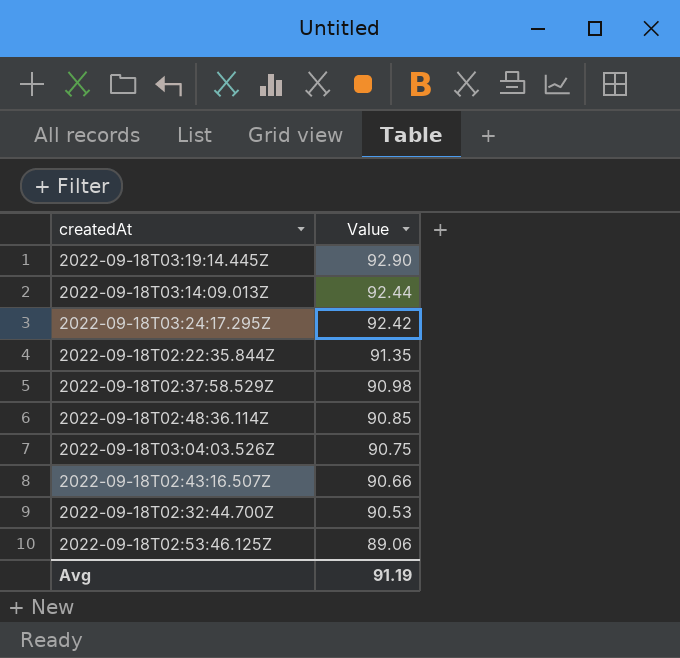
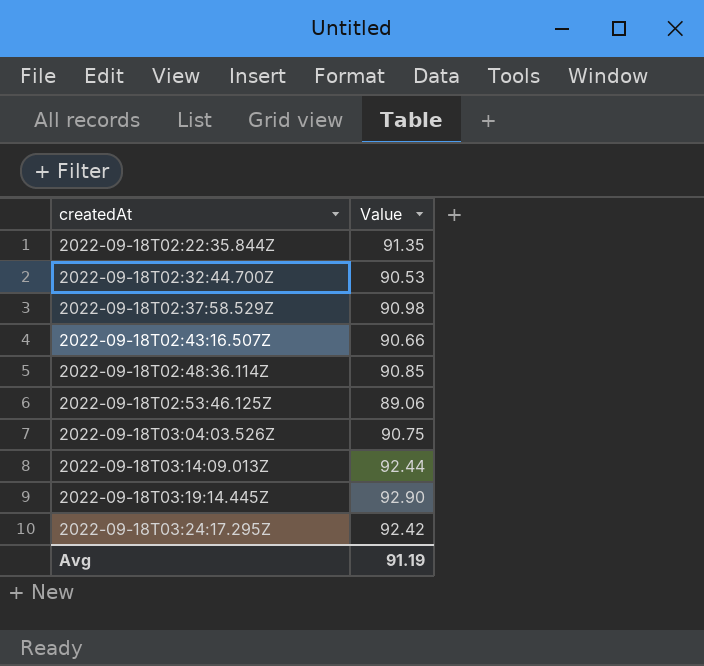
row order: Value descending -> createdAt ascending

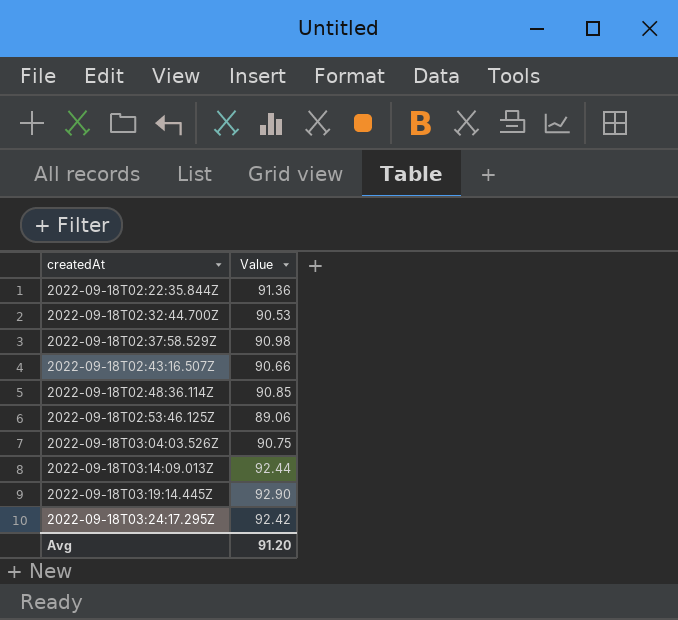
2022-09-18T02:22:35.844Z | Value: 91.35 -> 91.36
Avg | Value: 91.19 -> 91.20

